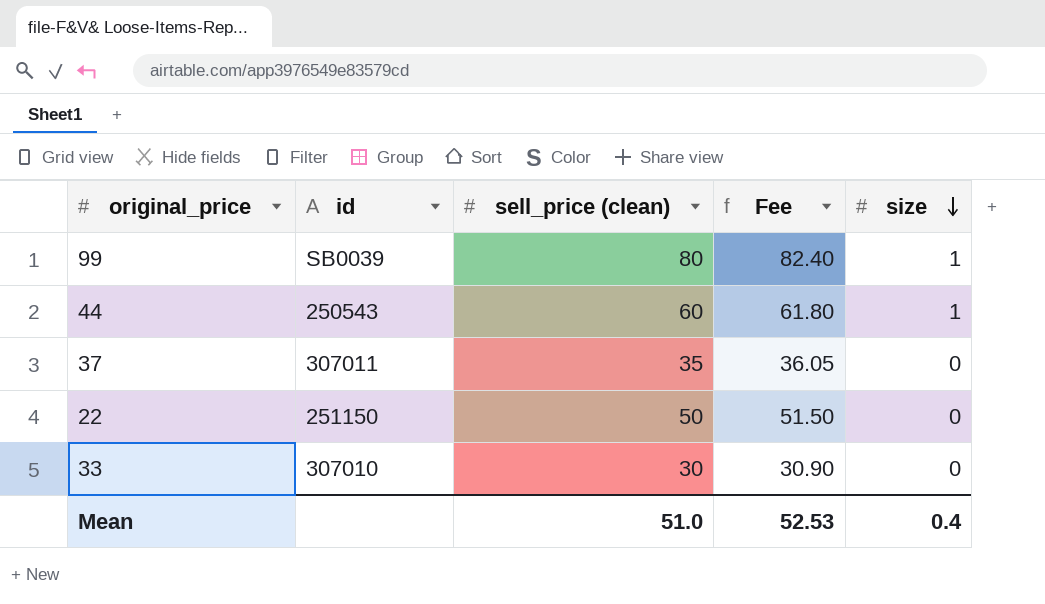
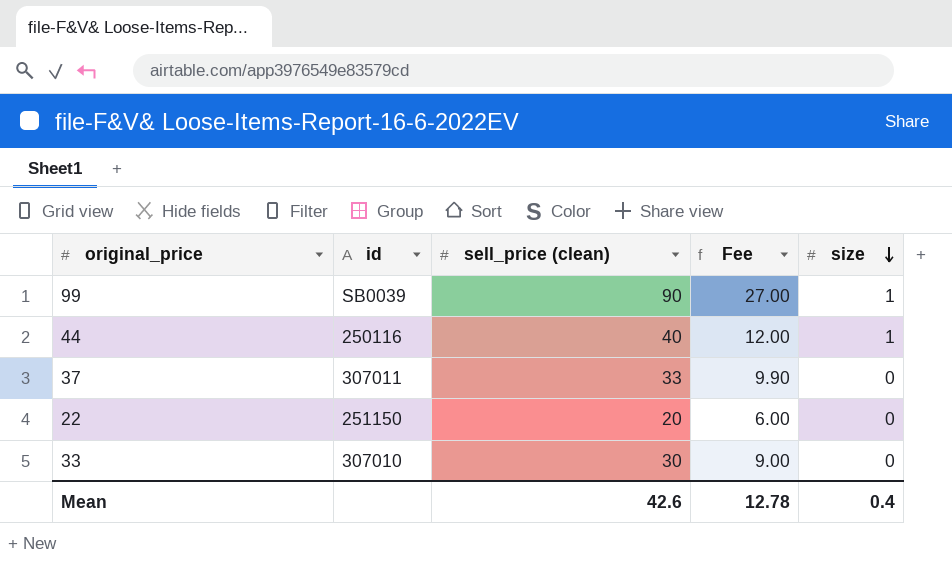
column Fee | formula: [sell_price (clean)] * 1.03 -> [sell_price (clean)] * 0.3
99 | sell_price (clean): 80 -> 90
44 | id: 250543 -> 250116
44 | sell_price (clean): 60 -> 40
37 | sell_price (clean): 35 -> 33
22 | sell_price (clean): 50 -> 20
Mean | sell_price (clean): 51.0 -> 42.6
Mean | Fee: 52.53 -> 12.78

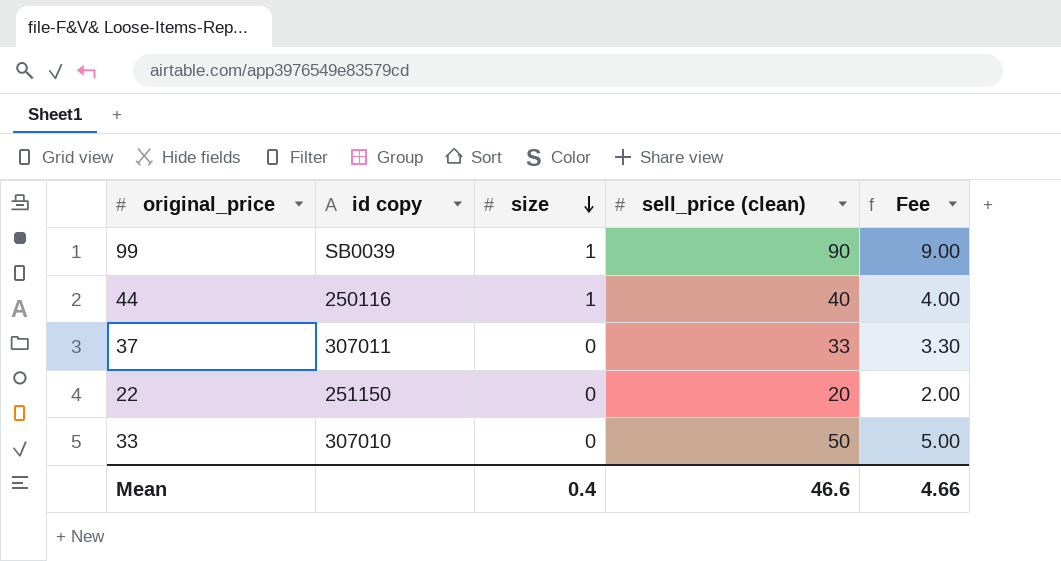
column name: id -> id copy
column size | position: 5 -> 3
column Fee | formula: [sell_price (clean)] * 0.3 -> [sell_price (clean)] * 0.1
33 | sell_price (clean): 30 -> 50
Mean | sell_price (clean): 42.6 -> 46.6
Mean | Fee: 12.78 -> 4.66

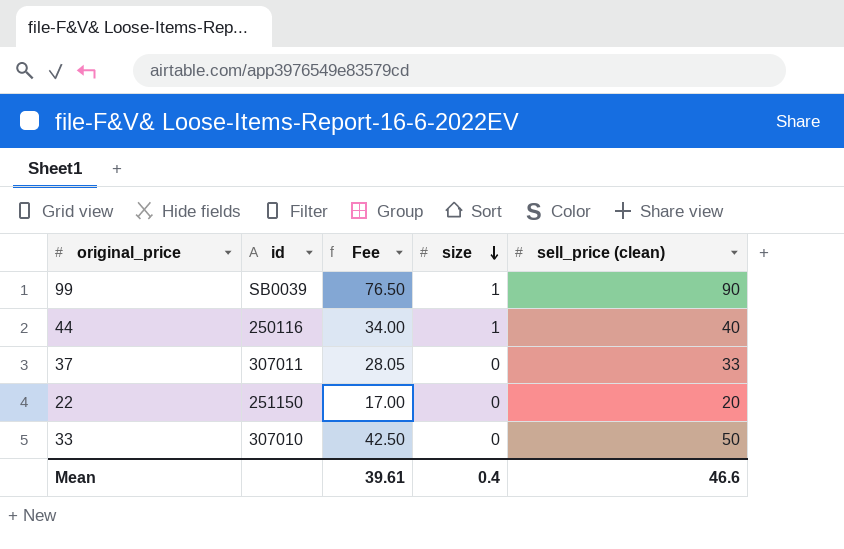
column name: id copy -> id
column Fee | formula: [sell_price (clean)] * 0.1 -> [sell_price (clean)] * 0.85
column Fee | position: 5 -> 3
Mean | Fee: 4.66 -> 39.61

